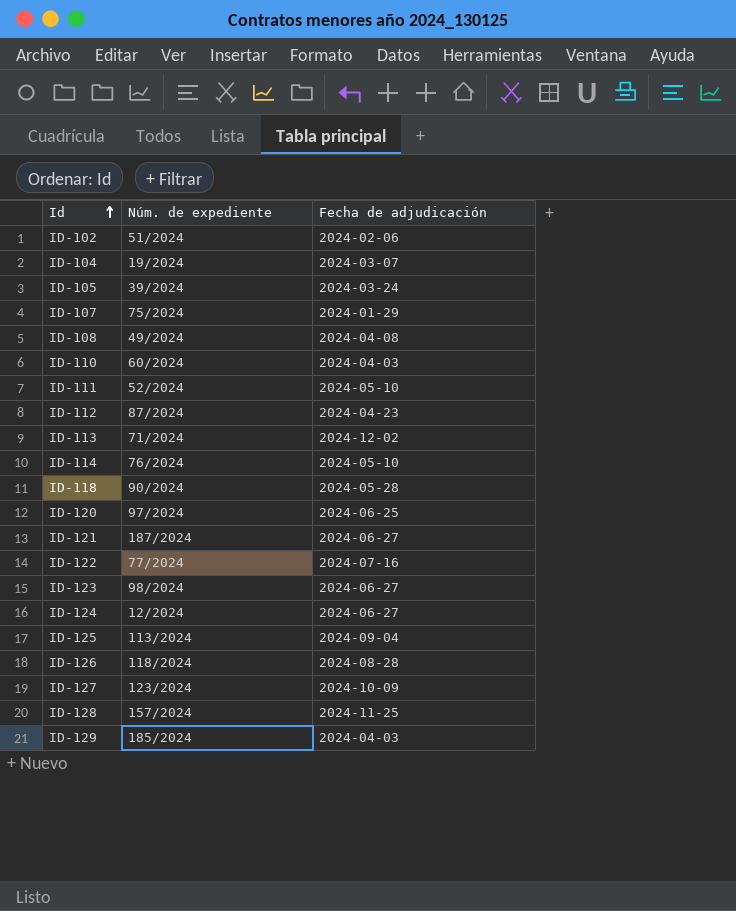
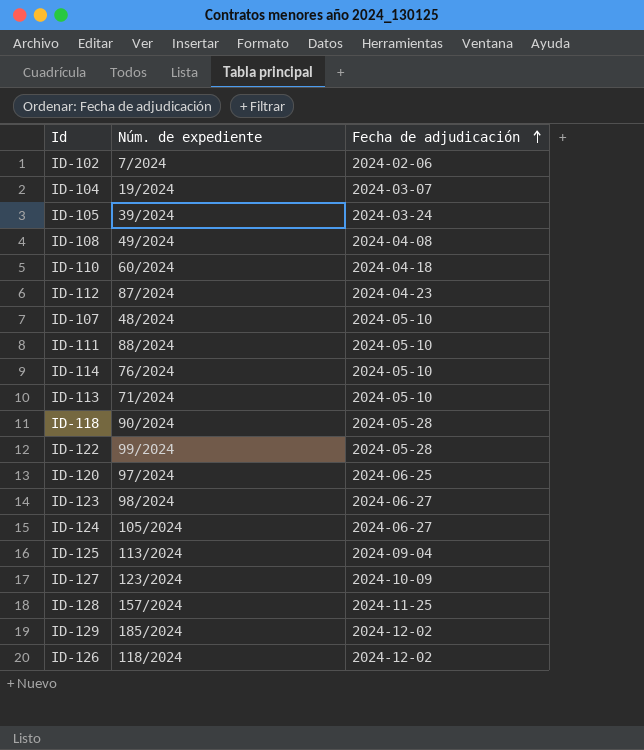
row order: Id ascending -> Fecha de adjudicación ascending
row ID-121: 187/2024 | 2024-06-27 -> none
ID-102 | Núm. de expediente: 51/2024 -> 7/2024
ID-110 | Fecha de adjudicación: 2024-04-03 -> 2024-04-18
ID-107 | Núm. de expediente: 75/2024 -> 48/2024
ID-107 | Fecha de adjudicación: 2024-01-29 -> 2024-05-10
ID-111 | Núm. de expediente: 52/2024 -> 88/2024
ID-113 | Fecha de adjudicación: 2024-12-02 -> 2024-05-10
ID-122 | Núm. de expediente: 77/2024 -> 99/2024
ID-122 | Fecha de adjudicación: 2024-07-16 -> 2024-05-28
ID-124 | Núm. de expediente: 12/2024 -> 105/2024
ID-129 | Fecha de adjudicación: 2024-04-03 -> 2024-12-02
ID-126 | Fecha de adjudicación: 2024-08-28 -> 2024-12-02

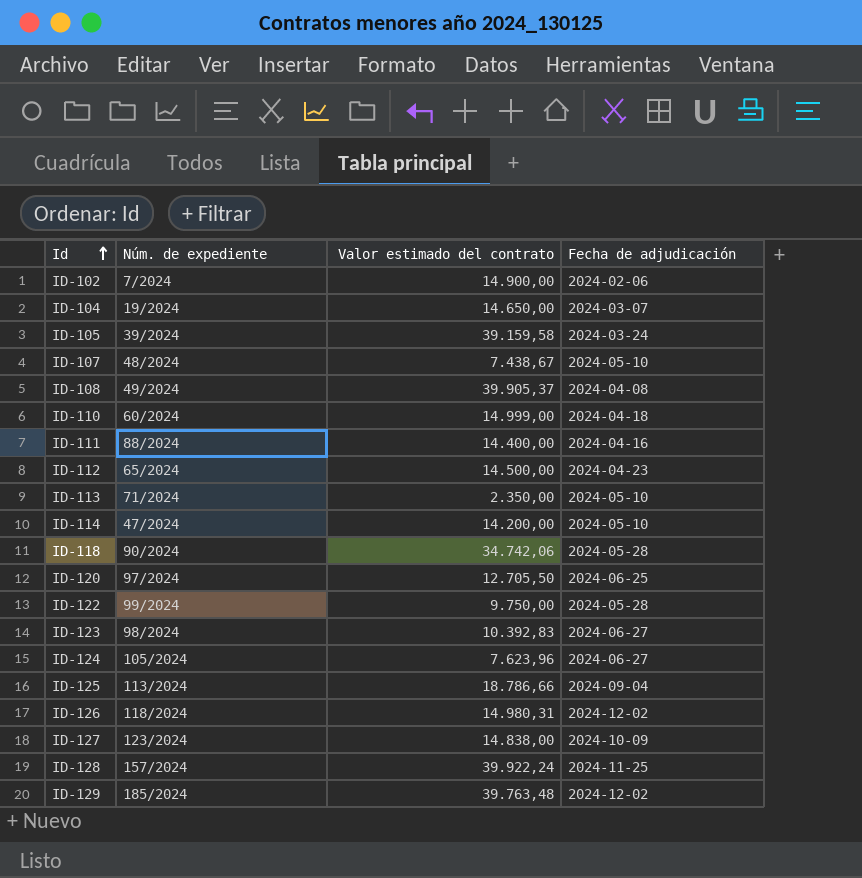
row order: Fecha de adjudicación ascending -> Id ascending
column Valor estimado del contrato | position: none -> 3
ID-111 | Fecha de adjudicación: 2024-05-10 -> 2024-04-16
ID-112 | Núm. de expediente: 87/2024 -> 65/2024
ID-114 | Núm. de expediente: 76/2024 -> 47/2024

